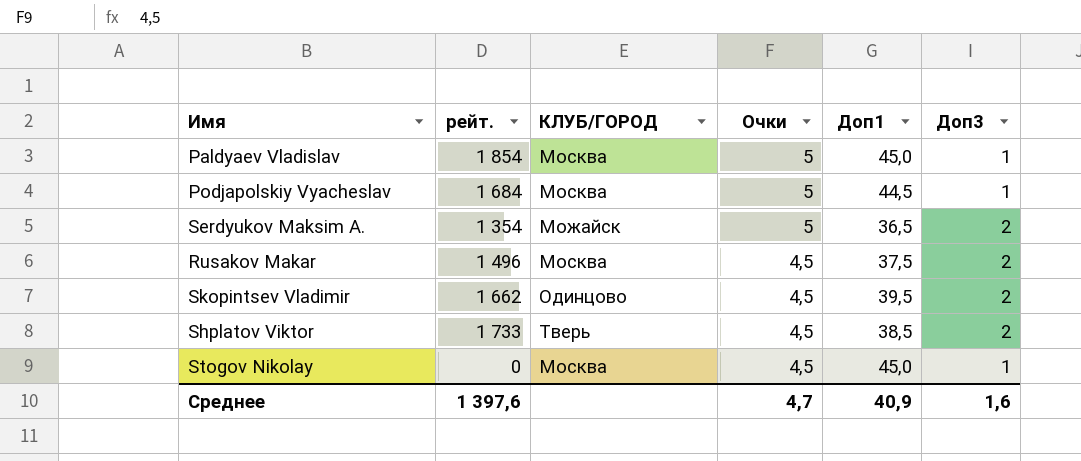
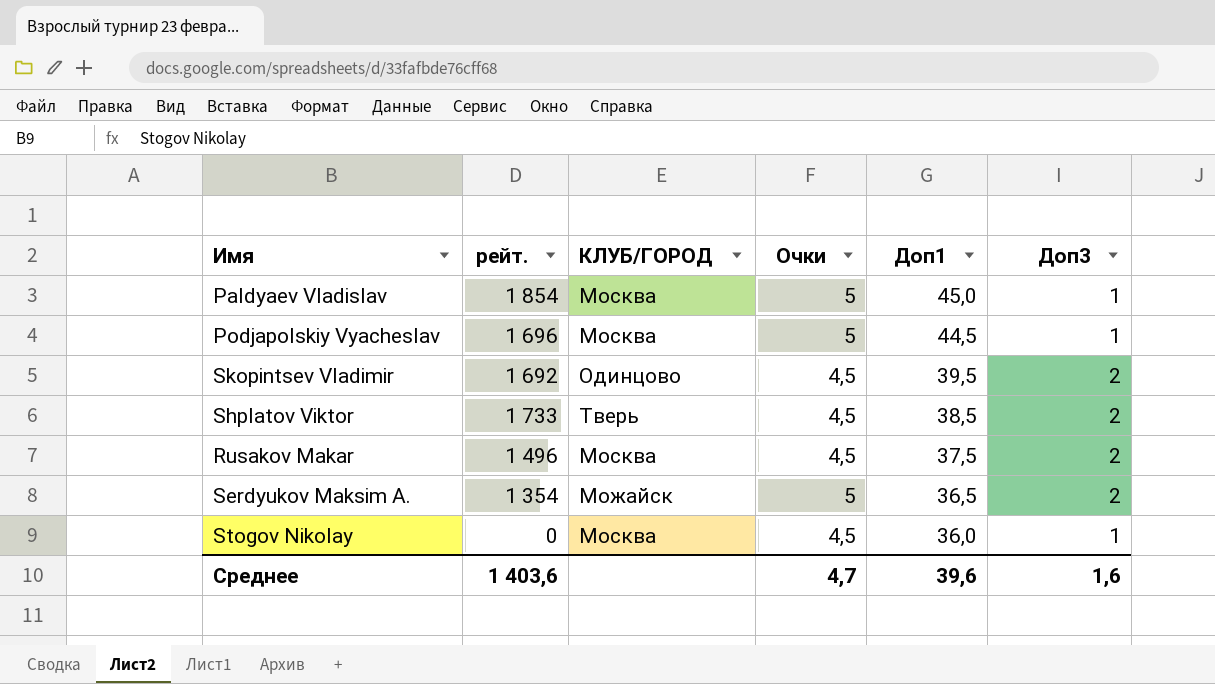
row order: Очки descending -> Доп1 descending
Podjapolskiy Vyacheslav | рейт.: 1 684 -> 1 696
Skopintsev Vladimir | рейт.: 1 662 -> 1 692
Stogov Nikolay | Доп1: 45,0 -> 36,0
Среднее | рейт.: 1 397,6 -> 1 403,6
Среднее | Доп1: 40,9 -> 39,6

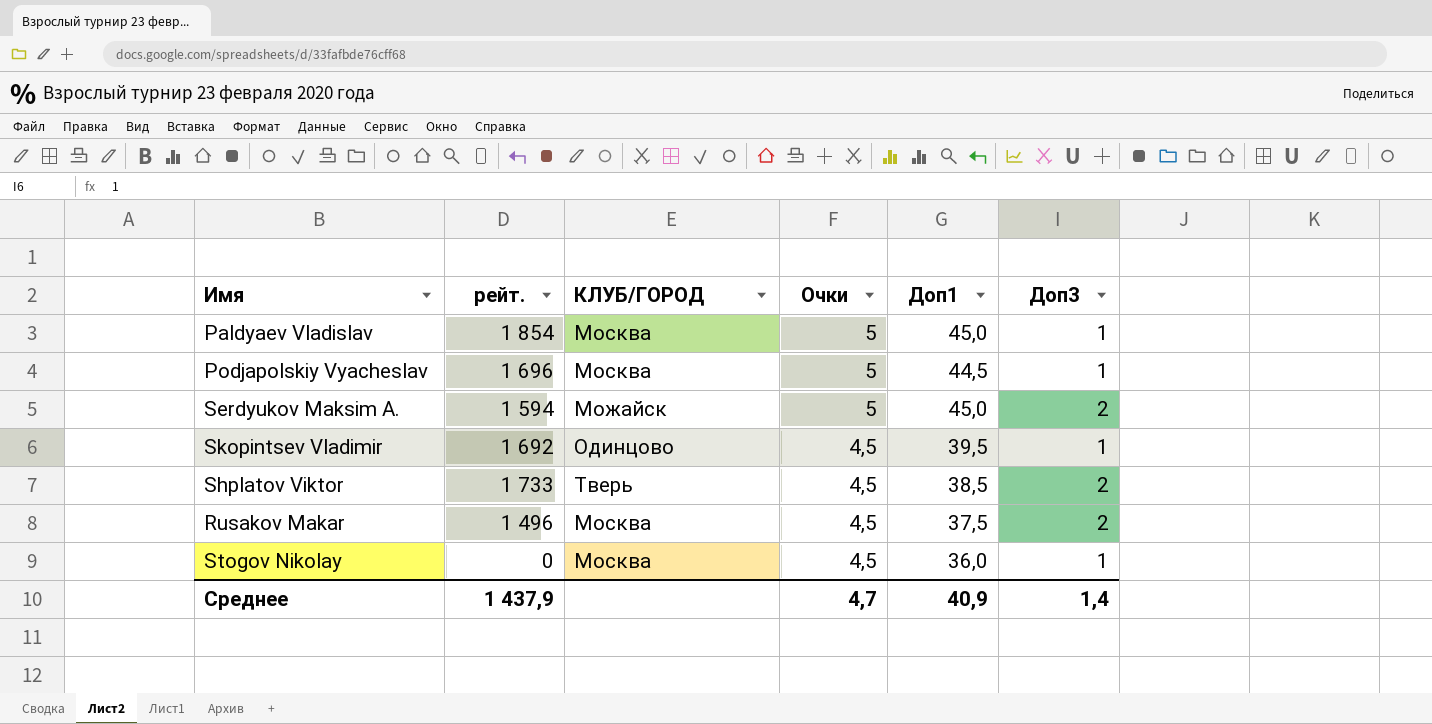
row order: Доп1 descending -> Очки descending
Serdyukov Maksim A. | рейт.: 1 354 -> 1 594
Serdyukov Maksim A. | Доп1: 36,5 -> 45,0
Skopintsev Vladimir | Доп3: 2 -> 1
Среднее | рейт.: 1 403,6 -> 1 437,9
Среднее | Доп1: 39,6 -> 40,9
Среднее | Доп3: 1,6 -> 1,4

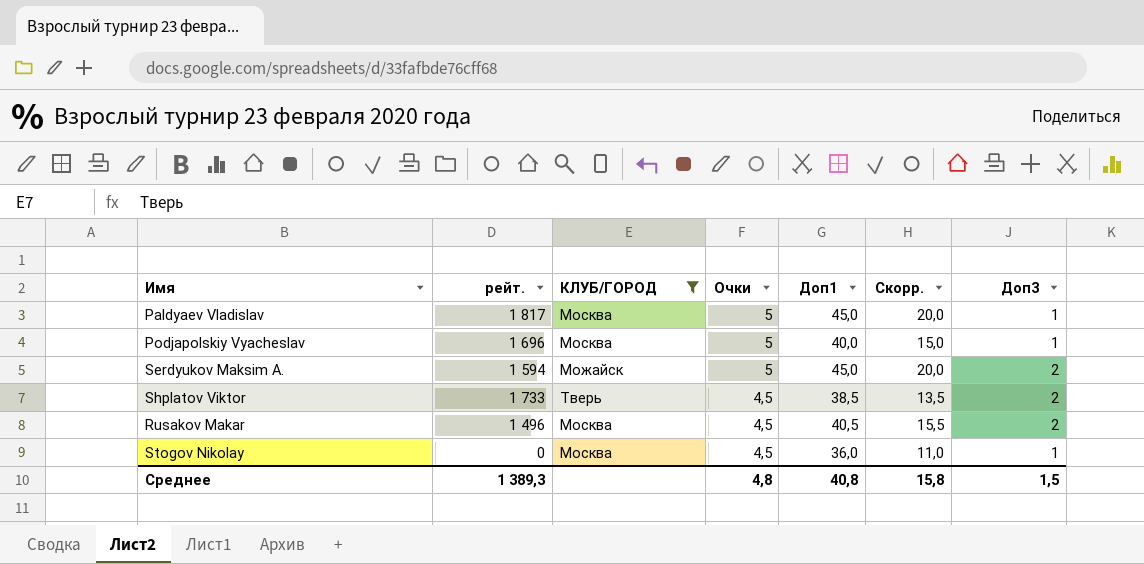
filter: none -> КЛУБ/ГОРОД != Одинцово
column Скорр. | formula: none -> [Доп1] - 25
Paldyaev Vladislav | рейт.: 1 854 -> 1 817
Podjapolskiy Vyacheslav | Доп1: 44,5 -> 40,0
Rusakov Makar | Доп1: 37,5 -> 40,5
Среднее | рейт.: 1 437,9 -> 1 389,3
Среднее | Очки: 4,7 -> 4,8
Среднее | Доп1: 40,9 -> 40,8
Среднее | Доп3: 1,4 -> 1,5

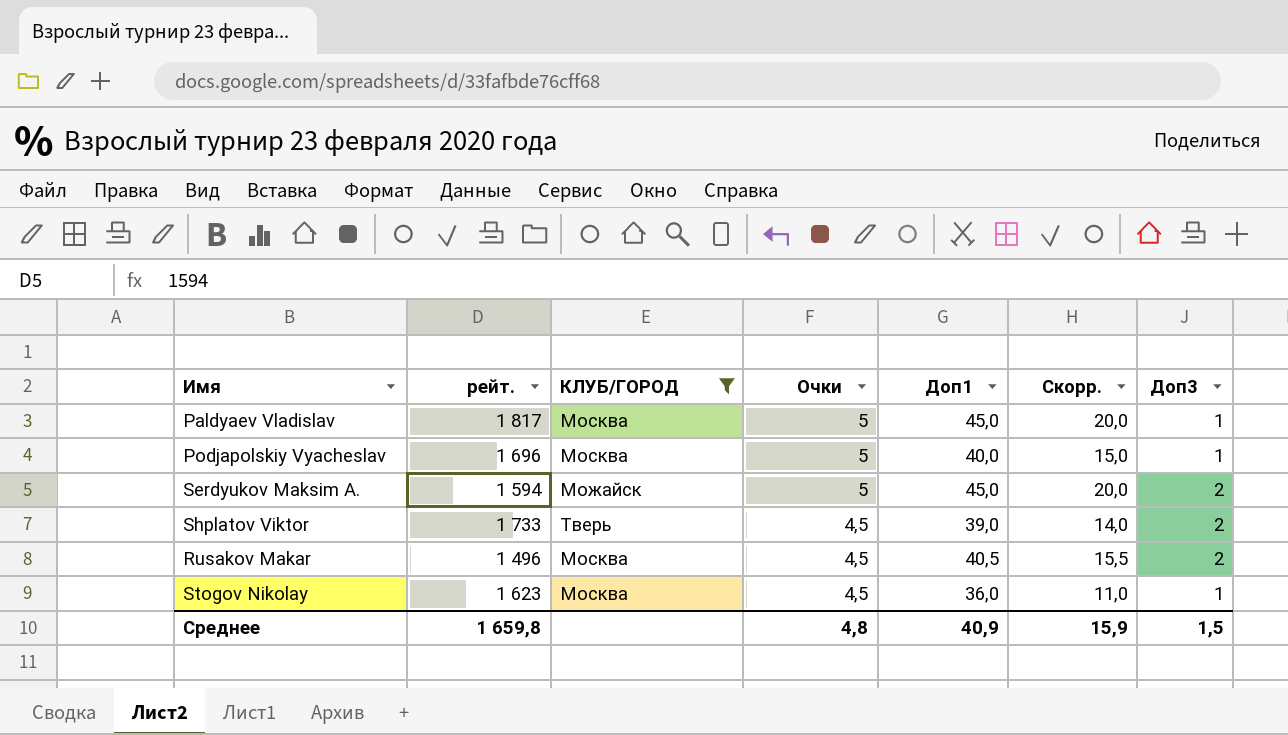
Shplatov Viktor | Доп1: 38,5 -> 39,0
Shplatov Viktor | Скорр.: 13,5 -> 14,0
Stogov Nikolay | рейт.: 0 -> 1 623
Среднее | рейт.: 1 389,3 -> 1 659,8
Среднее | Доп1: 40,8 -> 40,9
Среднее | Скорр.: 15,8 -> 15,9

